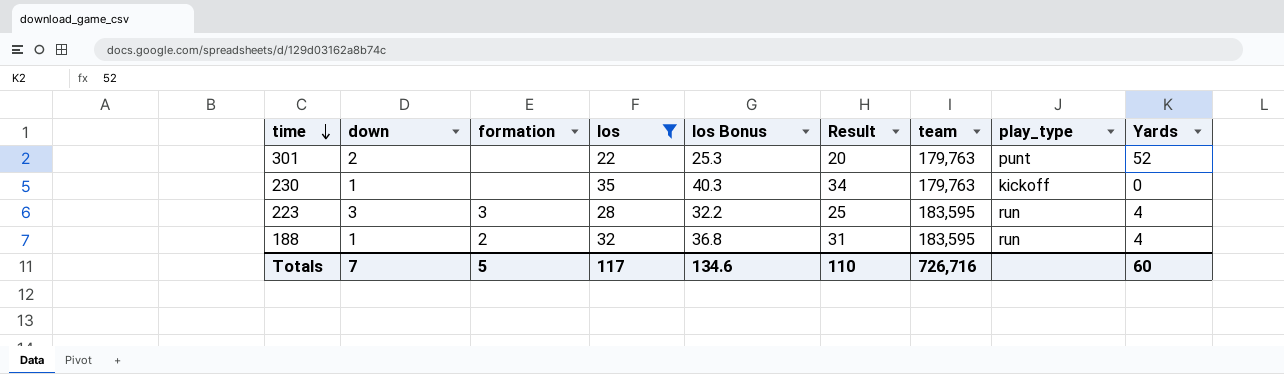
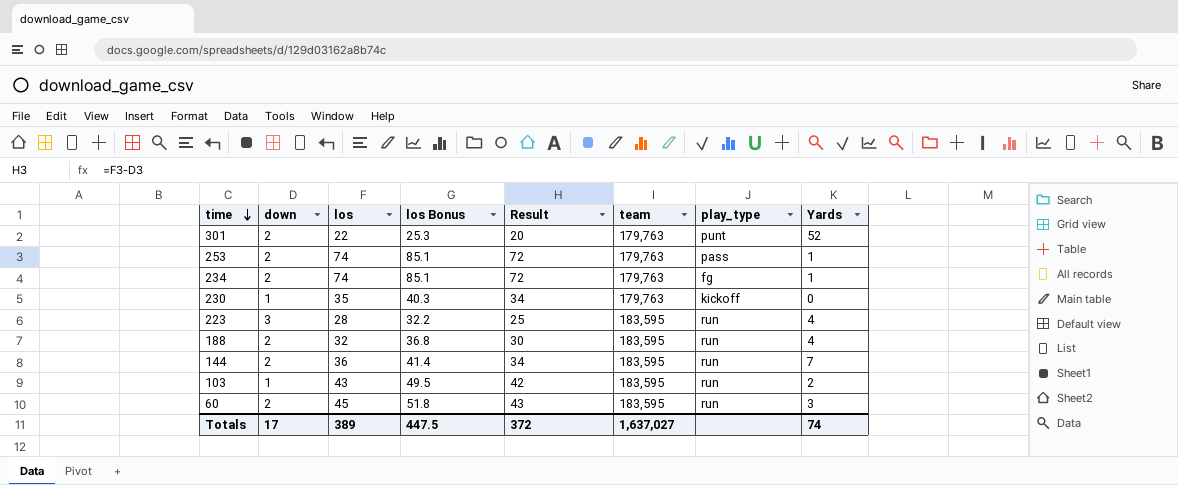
filter: los <= 35 -> none
column formation | position: 3 -> none
188 | down: 1 -> 2
188 | Result: 31 -> 30
Totals | down: 7 -> 17
Totals | los: 117 -> 389
Totals | los Bonus: 134.6 -> 447.5
Totals | Result: 110 -> 372
Totals | team: 726,716 -> 1,637,027
Totals | Yards: 60 -> 74

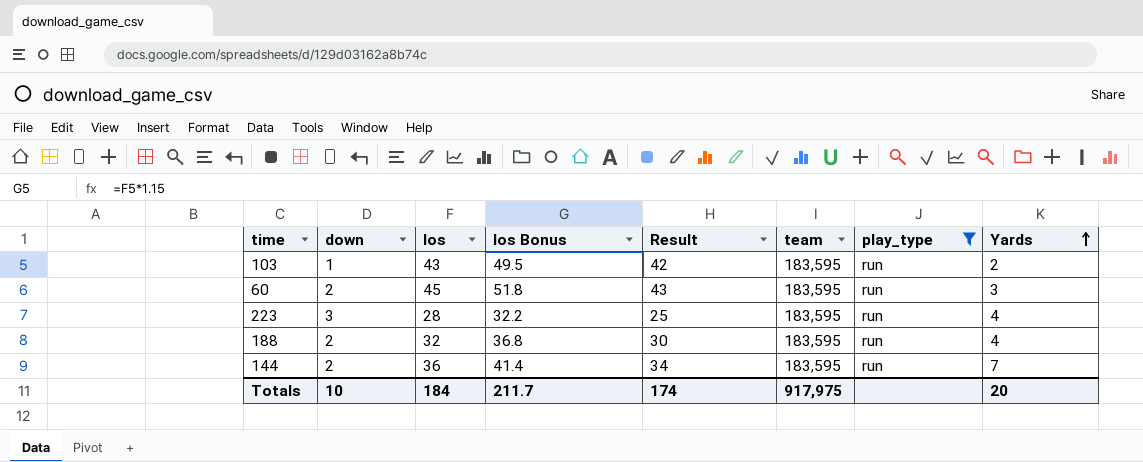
filter: none -> play_type = run
row order: time descending -> Yards ascending
Totals | down: 17 -> 10
Totals | los: 389 -> 184
Totals | los Bonus: 447.5 -> 211.7
Totals | Result: 372 -> 174
Totals | team: 1,637,027 -> 917,975
Totals | Yards: 74 -> 20

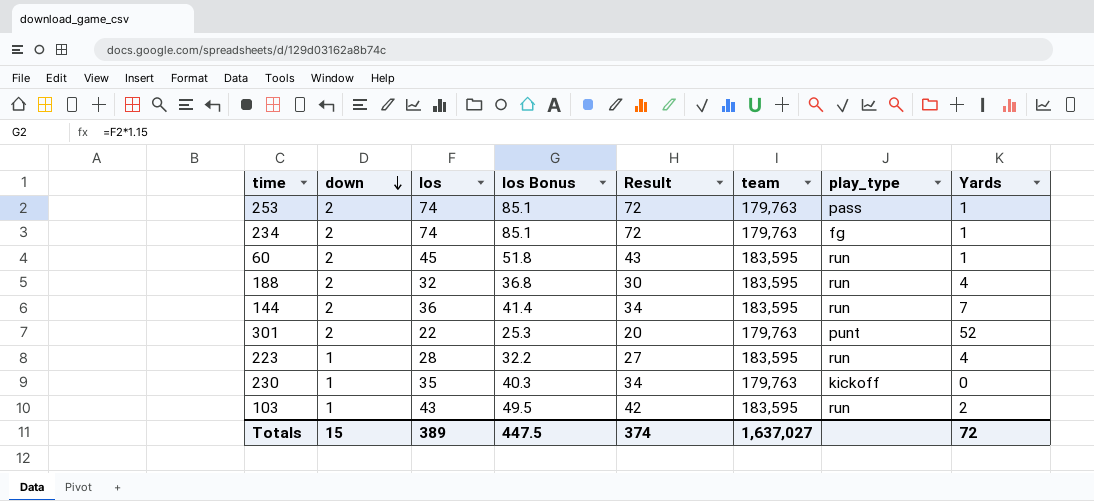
filter: play_type = run -> none
row order: Yards ascending -> down descending
60 | Yards: 3 -> 1
223 | down: 3 -> 1
223 | Result: 25 -> 27
Totals | down: 10 -> 15
Totals | los: 184 -> 389
Totals | los Bonus: 211.7 -> 447.5
Totals | Result: 174 -> 374
Totals | team: 917,975 -> 1,637,027
Totals | Yards: 20 -> 72

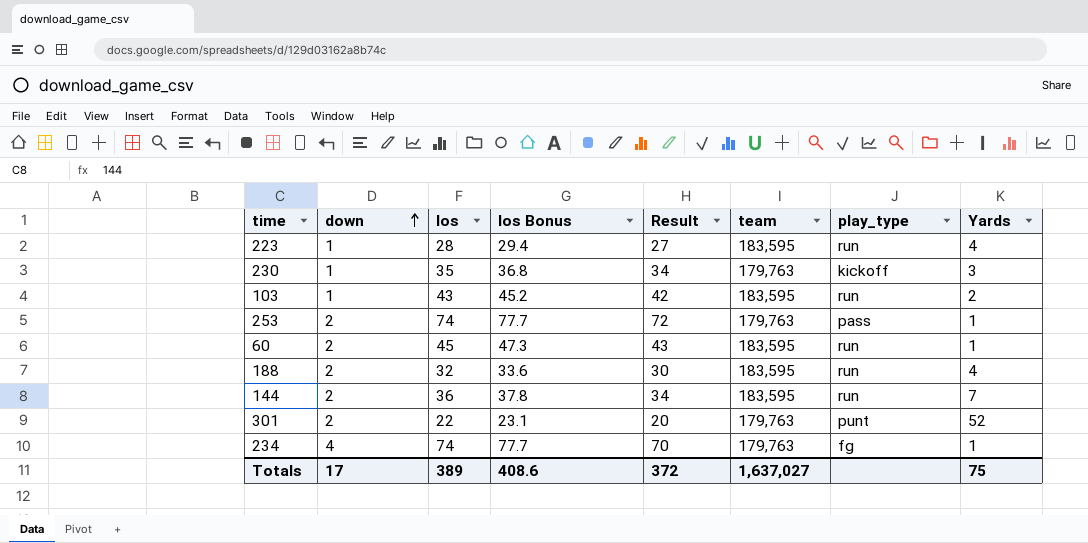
row order: down descending -> down ascending
column los Bonus | formula: [los] * 1.15 -> [los] * 1.05
230 | Yards: 0 -> 3
234 | down: 2 -> 4
234 | Result: 72 -> 70
Totals | down: 15 -> 17
Totals | los Bonus: 447.5 -> 408.6
Totals | Result: 374 -> 372
Totals | Yards: 72 -> 75

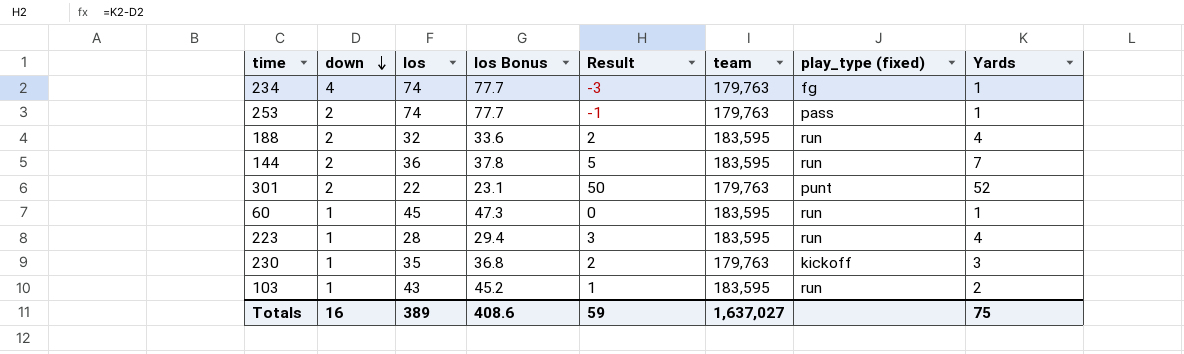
row order: down ascending -> down descending
column Result | formula: [los] - [down] -> [Yards] - [down]
column name: play_type -> play_type (fixed)
60 | down: 2 -> 1
Totals | down: 17 -> 16
Totals | Result: 372 -> 59

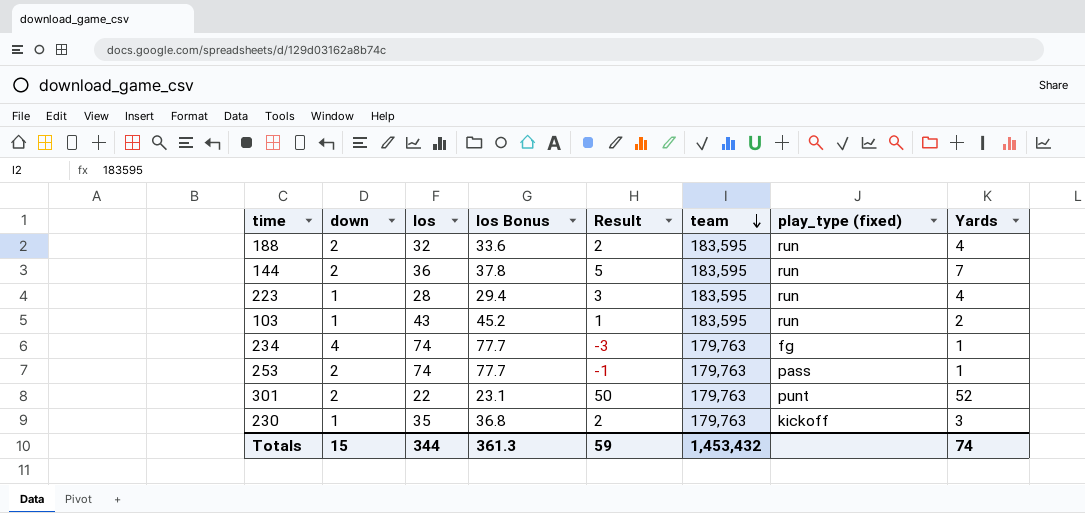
row order: down descending -> team descending
row 60: 1 | 45 | 47.3 | 0 | 183,595 | run | 1 -> none
Totals | down: 16 -> 15
Totals | los: 389 -> 344
Totals | los Bonus: 408.6 -> 361.3
Totals | team: 1,637,027 -> 1,453,432
Totals | Yards: 75 -> 74

